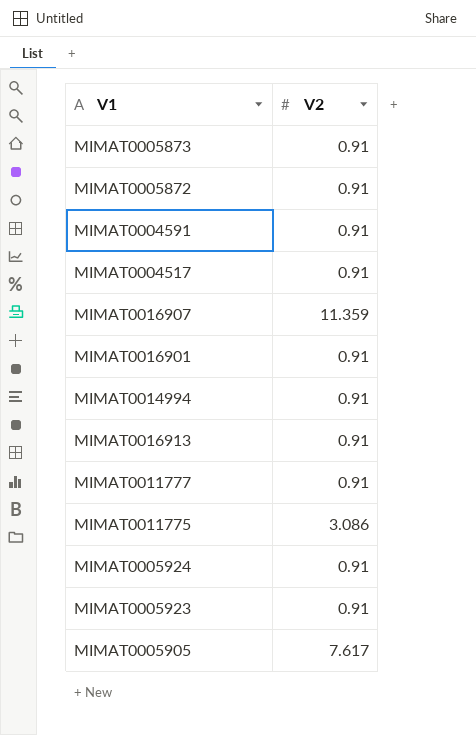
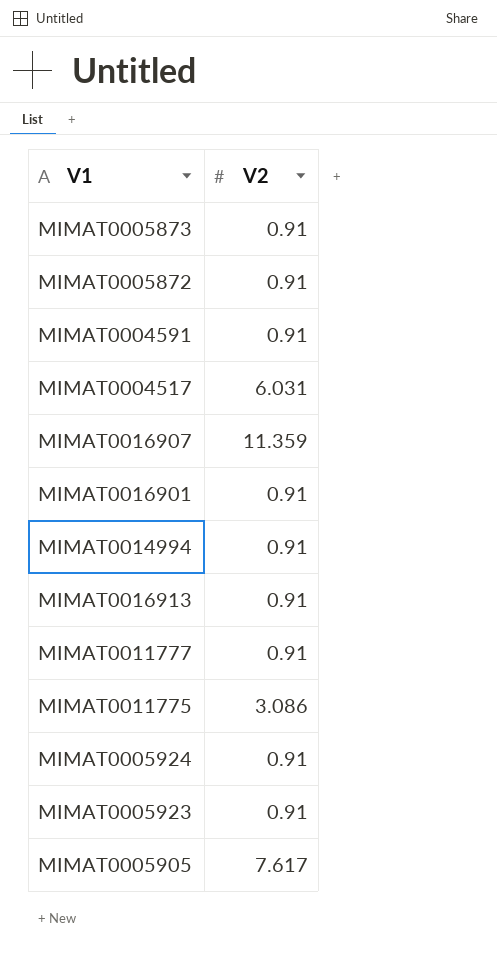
MIMAT0004517 | V2: 0.91 -> 6.031

